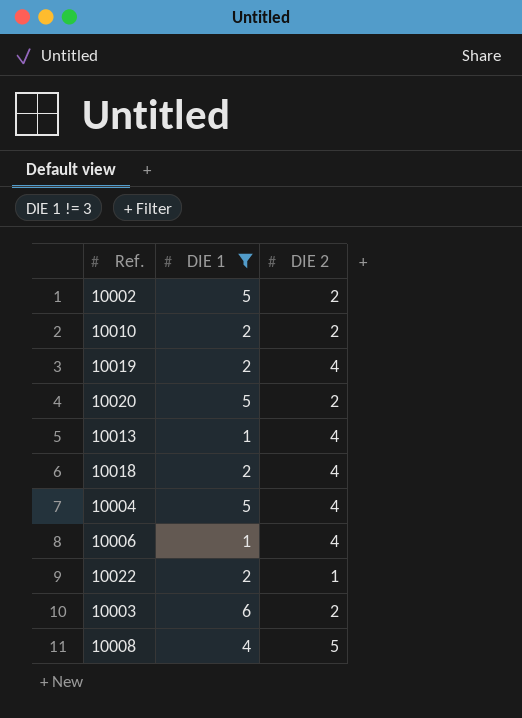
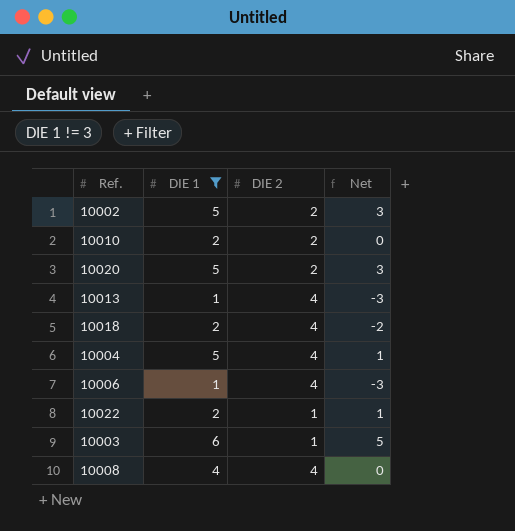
column Net | formula: none -> [DIE 1] - [DIE 2]
row 10019: 2 | 4 -> none
10003 | DIE 2: 2 -> 1
10008 | DIE 2: 5 -> 4

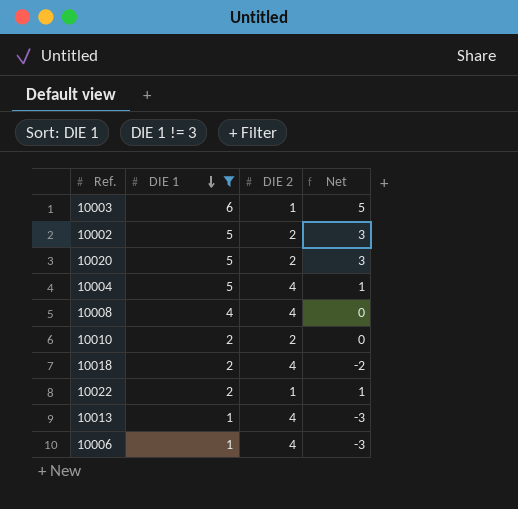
row order: none -> DIE 1 descending

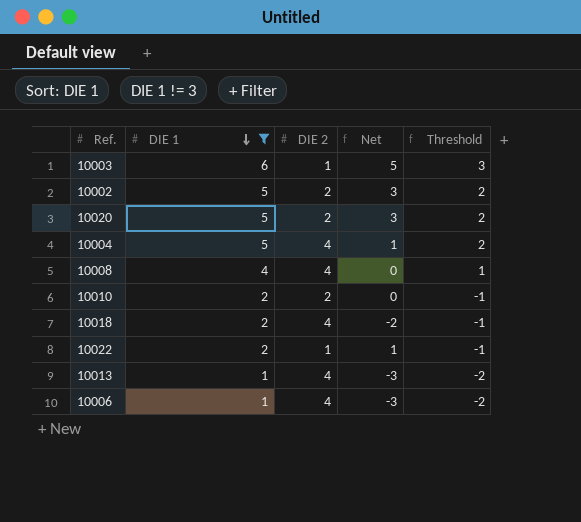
column Threshold | formula: none -> [DIE 1] - 3

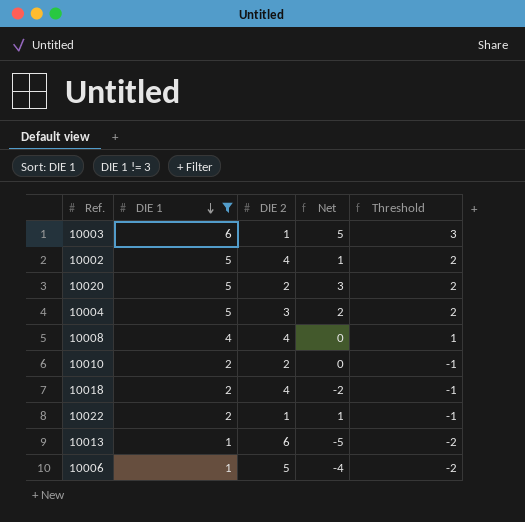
10002 | DIE 2: 2 -> 4
10002 | Net: 3 -> 1
10004 | DIE 2: 4 -> 3
10004 | Net: 1 -> 2
10013 | DIE 2: 4 -> 6
10013 | Net: -3 -> -5
10006 | DIE 2: 4 -> 5
10006 | Net: -3 -> -4

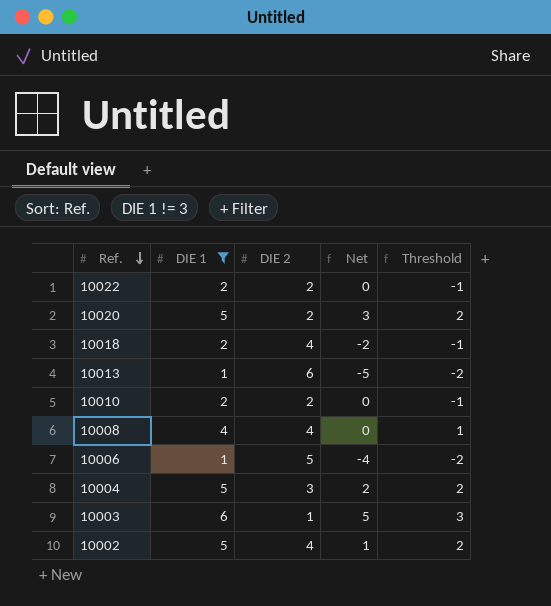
row order: DIE 1 descending -> Ref. descending
10022 | DIE 2: 1 -> 2
10022 | Net: 1 -> 0

